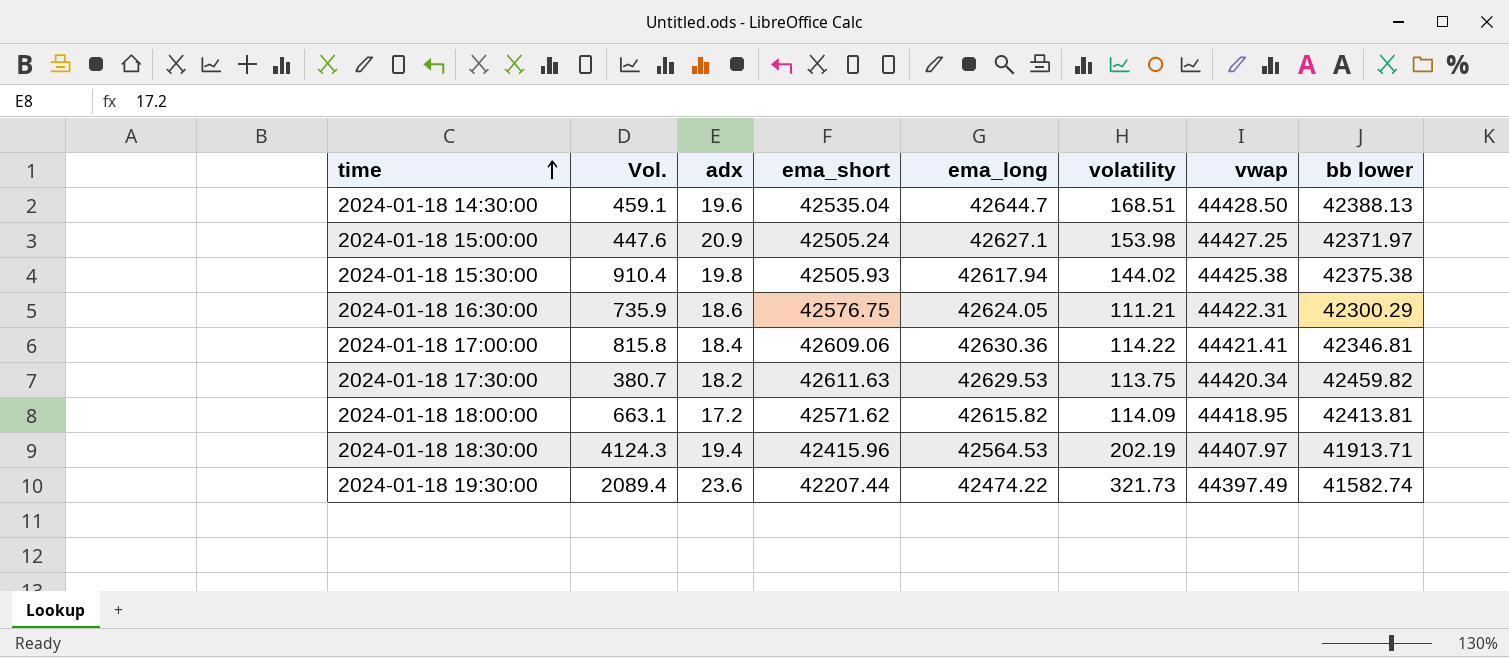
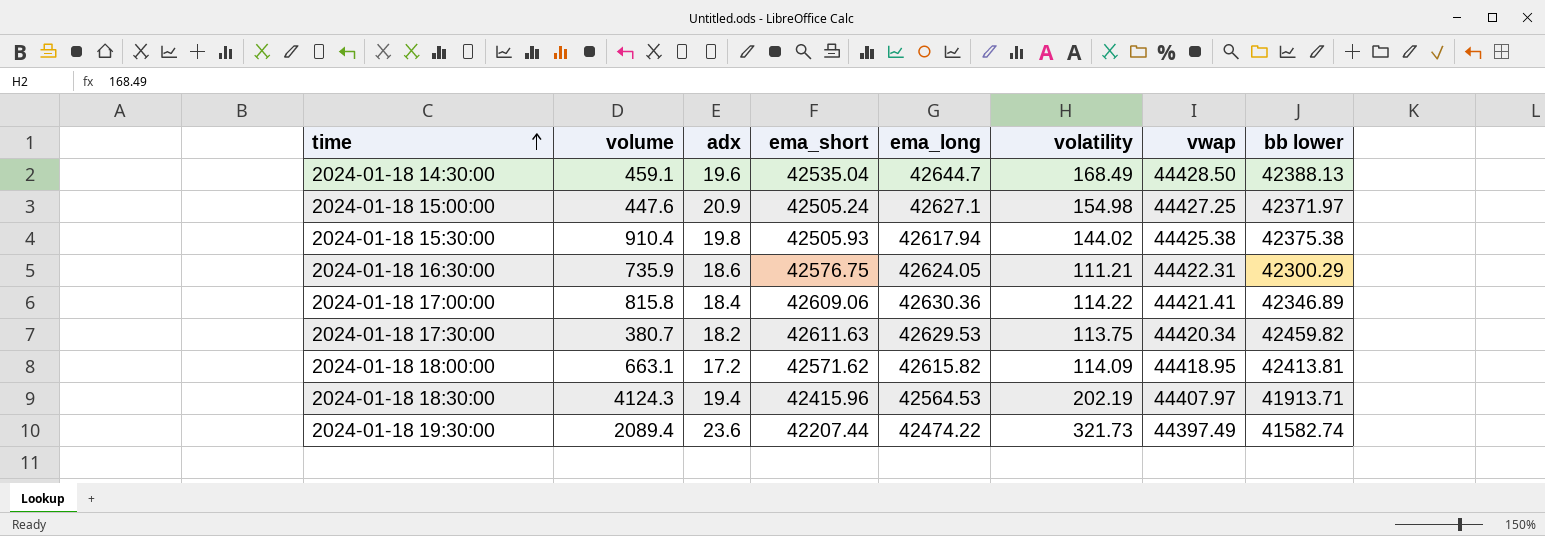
column name: Vol. -> volume
2024-01-18 14:30:00 | volatility: 168.51 -> 168.49
2024-01-18 15:00:00 | volatility: 153.98 -> 154.98
2024-01-18 17:00:00 | bb lower: 42346.81 -> 42346.89

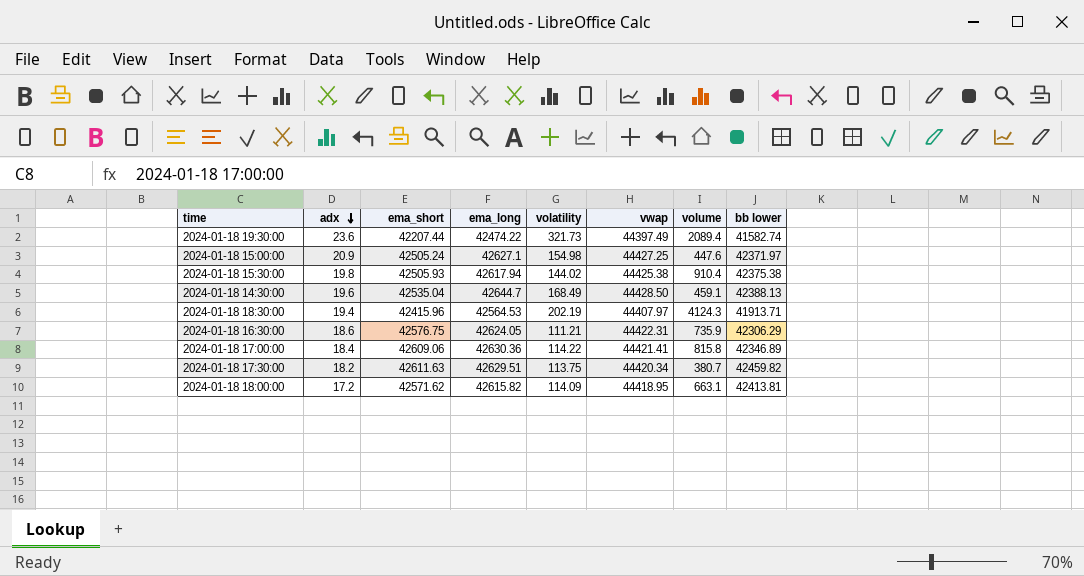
row order: time ascending -> adx descending
column volume | position: 2 -> 7
2024-01-18 16:30:00 | bb lower: 42300.29 -> 42306.29
2024-01-18 17:30:00 | ema_long: 42629.53 -> 42629.51

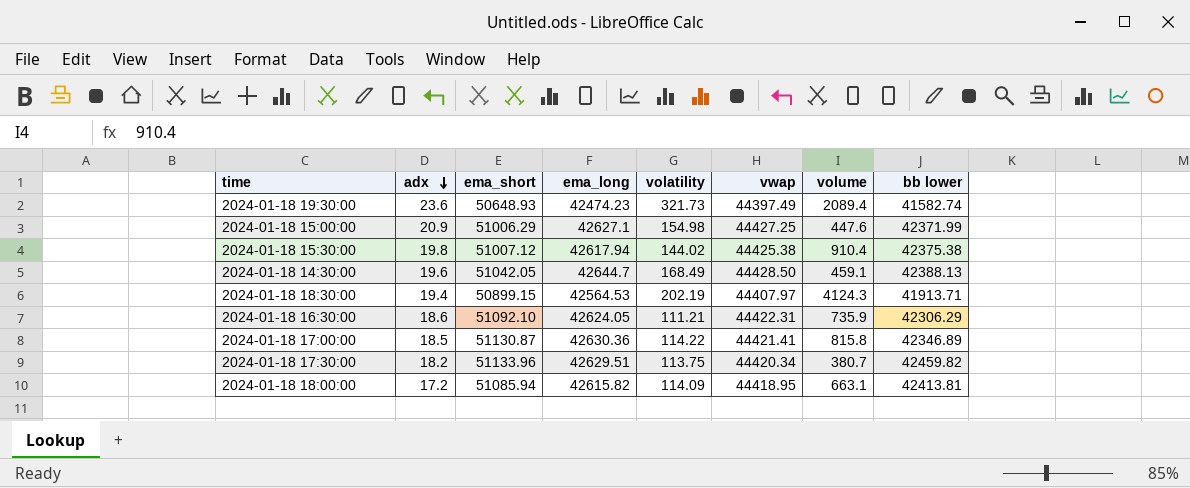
2024-01-18 19:30:00 | ema_short: 42207.44 -> 50648.93
2024-01-18 19:30:00 | ema_long: 42474.22 -> 42474.23
2024-01-18 15:00:00 | ema_short: 42505.24 -> 51006.29
2024-01-18 15:00:00 | bb lower: 42371.97 -> 42371.99
2024-01-18 15:30:00 | ema_short: 42505.93 -> 51007.12
2024-01-18 14:30:00 | ema_short: 42535.04 -> 51042.05
2024-01-18 18:30:00 | ema_short: 42415.96 -> 50899.15
2024-01-18 16:30:00 | ema_short: 42576.75 -> 51092.10
2024-01-18 17:00:00 | adx: 18.4 -> 18.5
2024-01-18 17:00:00 | ema_short: 42609.06 -> 51130.87
2024-01-18 17:30:00 | ema_short: 42611.63 -> 51133.96
2024-01-18 18:00:00 | ema_short: 42571.62 -> 51085.94

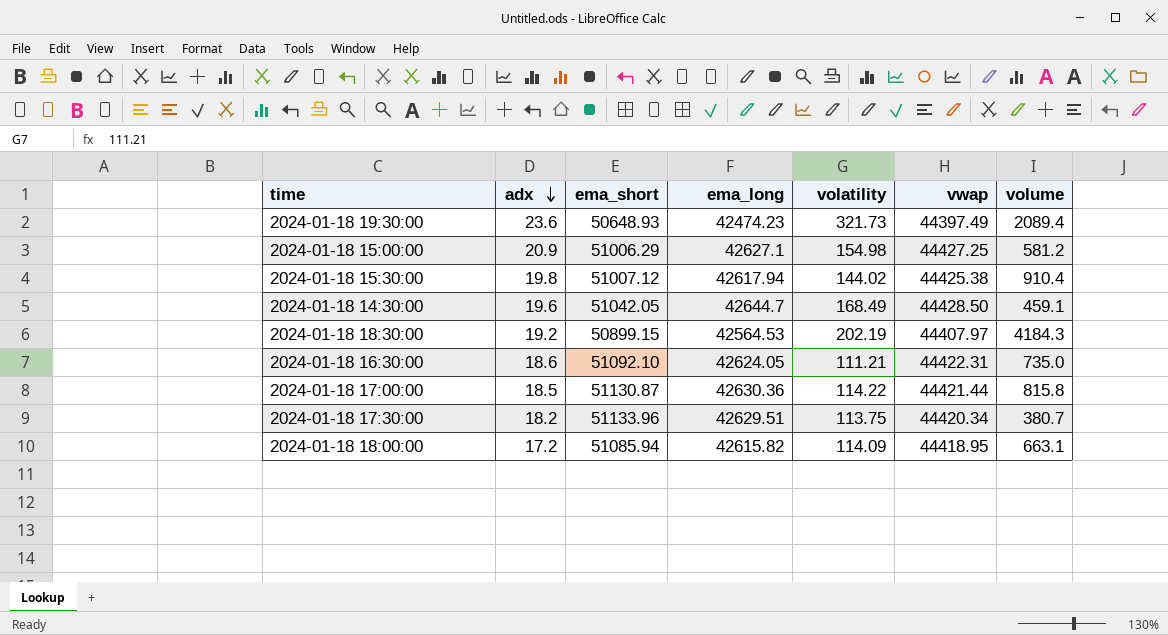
column bb lower | position: 8 -> none
2024-01-18 15:00:00 | volume: 447.6 -> 581.2
2024-01-18 18:30:00 | adx: 19.4 -> 19.2
2024-01-18 18:30:00 | volume: 4124.3 -> 4184.3
2024-01-18 16:30:00 | volume: 735.9 -> 735.0
2024-01-18 17:00:00 | vwap: 44421.41 -> 44421.44

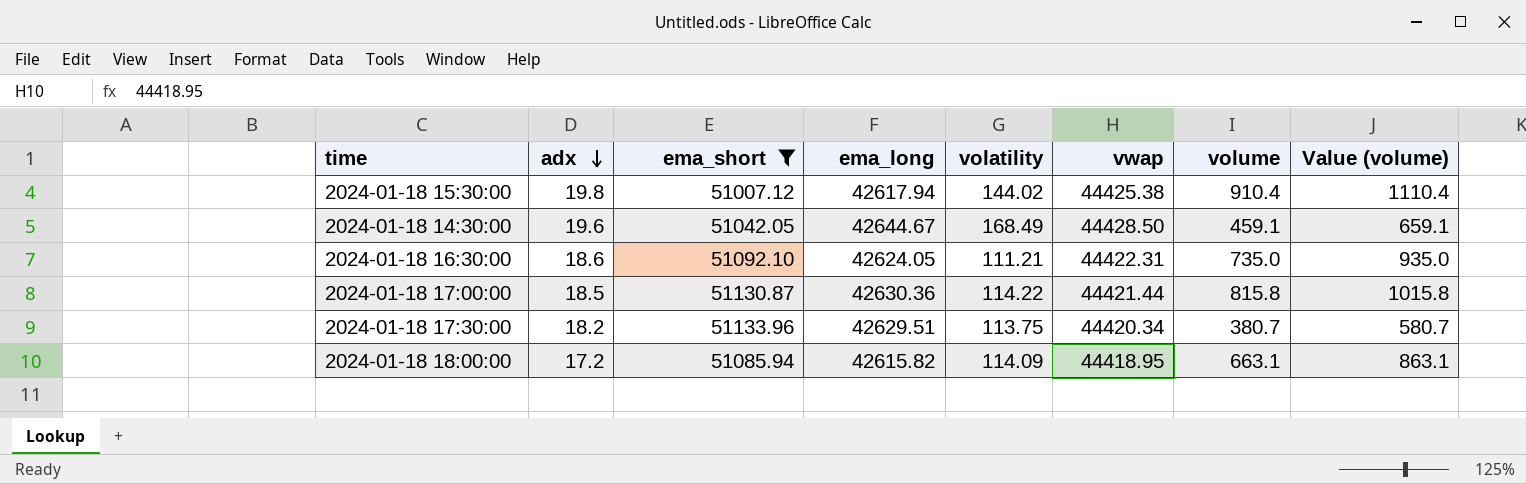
filter: none -> ema_short >= 51007.12
column Value (volume) | formula: none -> [volume] + 200
2024-01-18 14:30:00 | ema_long: 42644.7 -> 42644.67

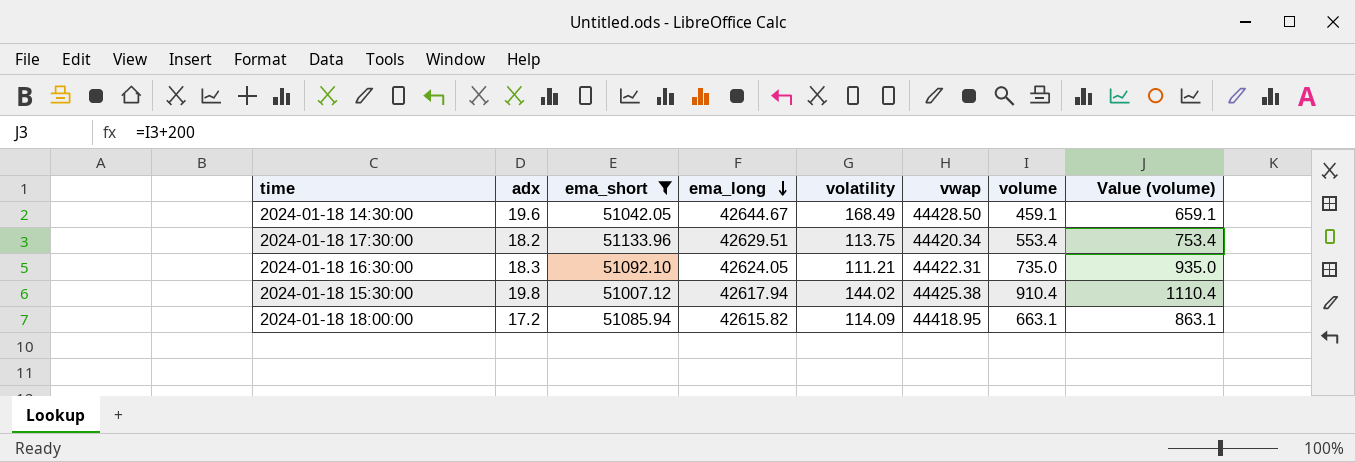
row order: adx descending -> ema_long descending
row 2024-01-18 17:00:00: 18.5 | 51130.87 | 42630.36 | 114.22 | 44421.44 | 815.8 | 1015.8 -> none
2024-01-18 17:30:00 | volume: 380.7 -> 553.4
2024-01-18 17:30:00 | Value (volume): 580.7 -> 753.4
2024-01-18 16:30:00 | adx: 18.6 -> 18.3

